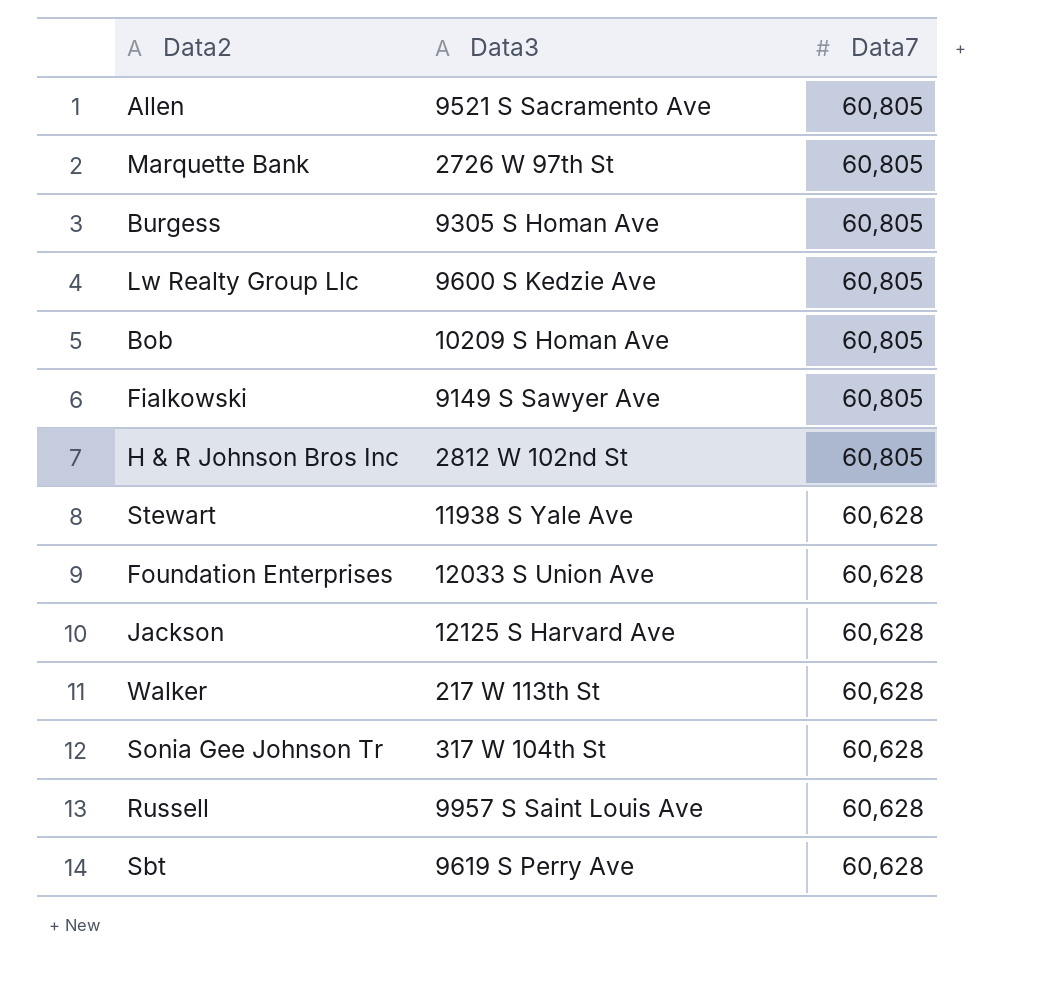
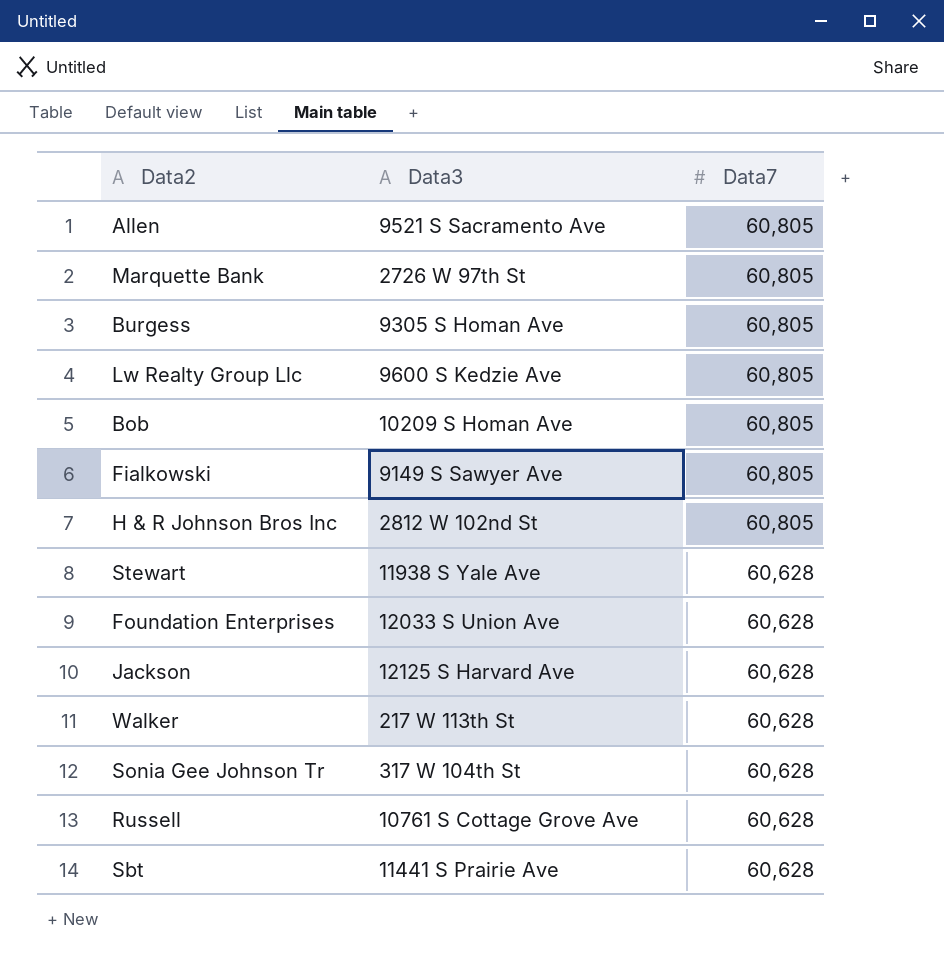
Russell | Data3: 9957 S Saint Louis Ave -> 10761 S Cottage Grove Ave
Sbt | Data3: 9619 S Perry Ave -> 11441 S Prairie Ave

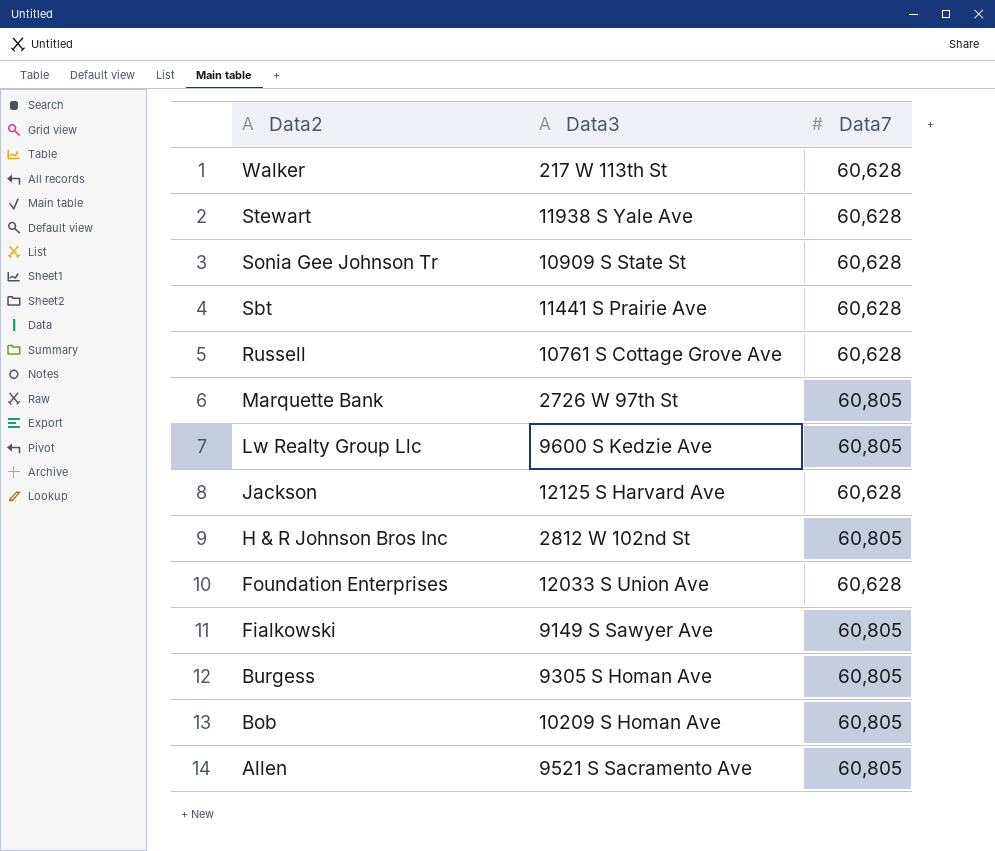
row order: Data7 descending -> Data2 descending
Sonia Gee Johnson Tr | Data3: 317 W 104th St -> 10909 S State St

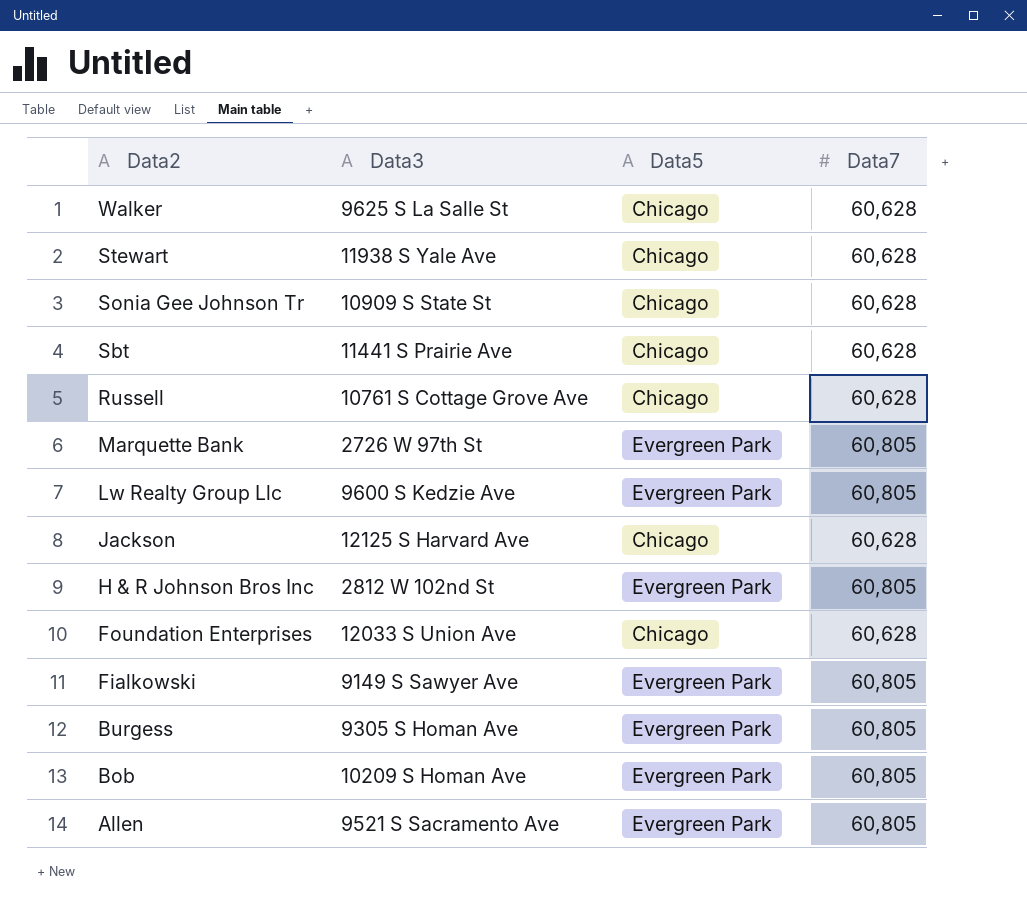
column Data5 | position: none -> 3
Walker | Data3: 217 W 113th St -> 9625 S La Salle St

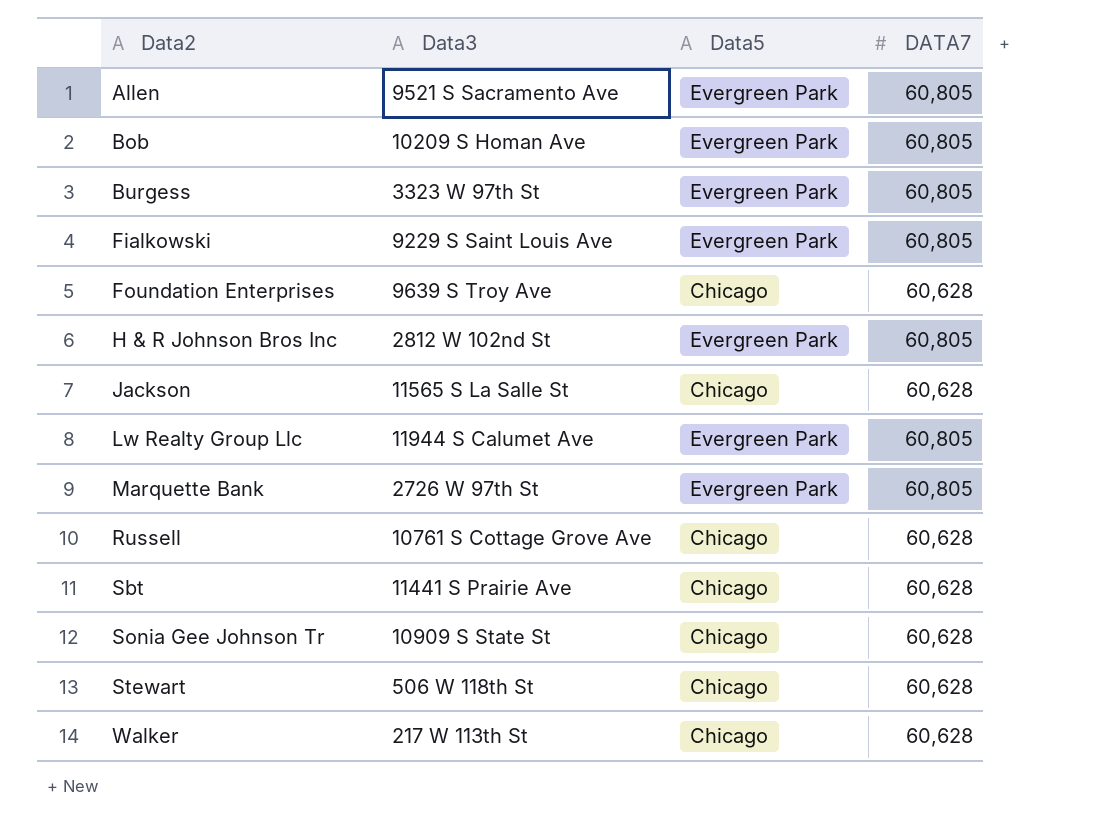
row order: Data2 descending -> Data2 ascending
column name: Data7 -> DATA7
Burgess | Data3: 9305 S Homan Ave -> 3323 W 97th St
Fialkowski | Data3: 9149 S Sawyer Ave -> 9229 S Saint Louis Ave
Foundation Enterprises | Data3: 12033 S Union Ave -> 9639 S Troy Ave
Jackson | Data3: 12125 S Harvard Ave -> 11565 S La Salle St
Lw Realty Group Llc | Data3: 9600 S Kedzie Ave -> 11944 S Calumet Ave
Stewart | Data3: 11938 S Yale Ave -> 506 W 118th St
Walker | Data3: 9625 S La Salle St -> 217 W 113th St

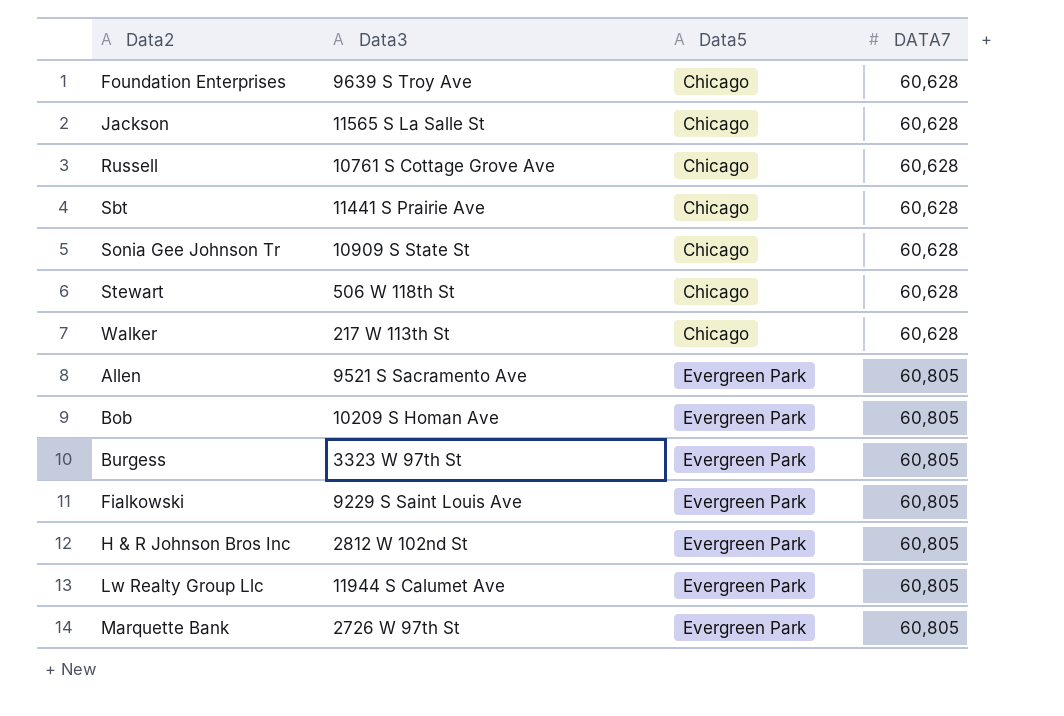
row order: Data2 ascending -> Data5 ascending

